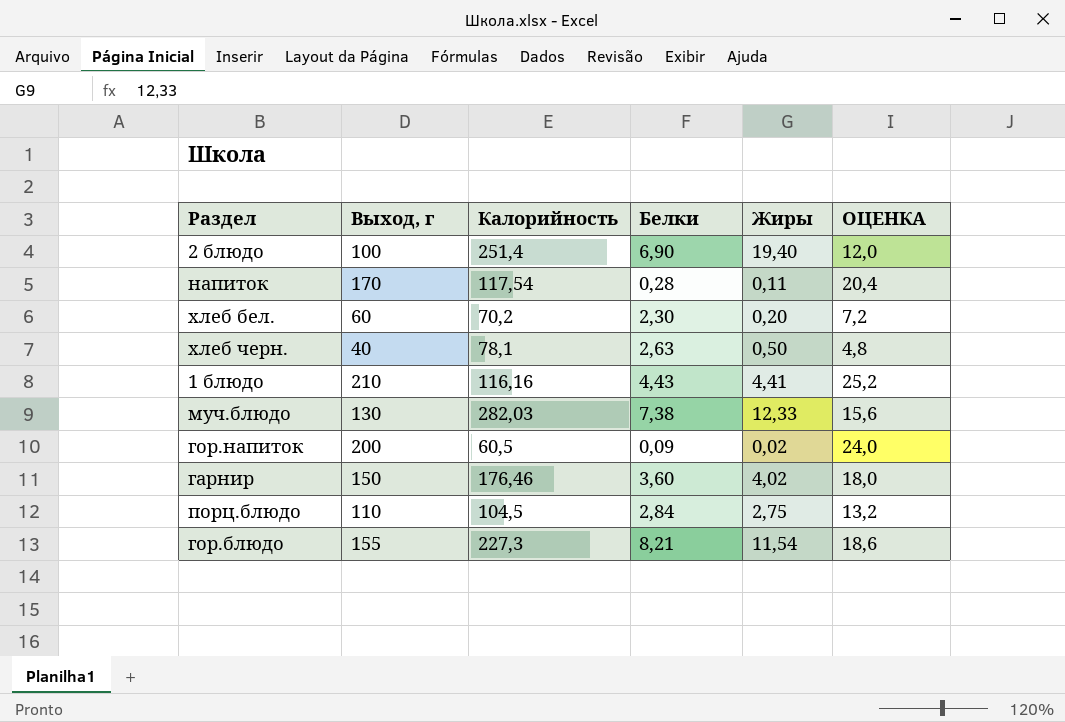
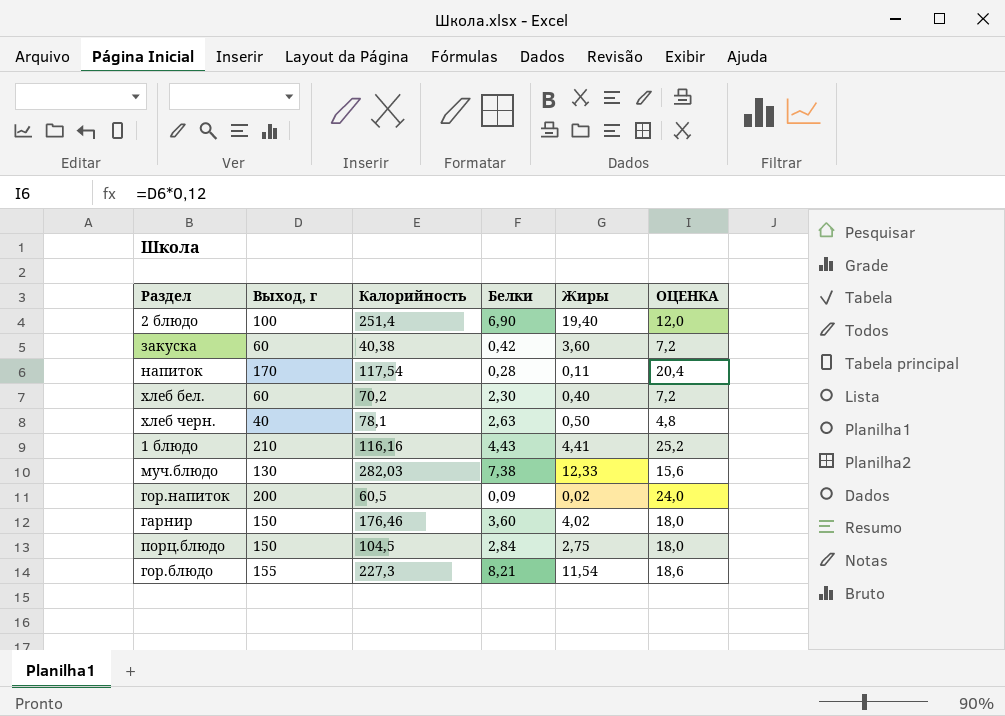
row закуска: none -> 60 | 40,38 | 0,42 | 3,60 | 7,2
хлеб бел. | Жиры: 0,20 -> 0,40
порц.блюдо | Выход, г: 110 -> 150
порц.блюдо | ОЦЕНКА: 13,2 -> 18,0

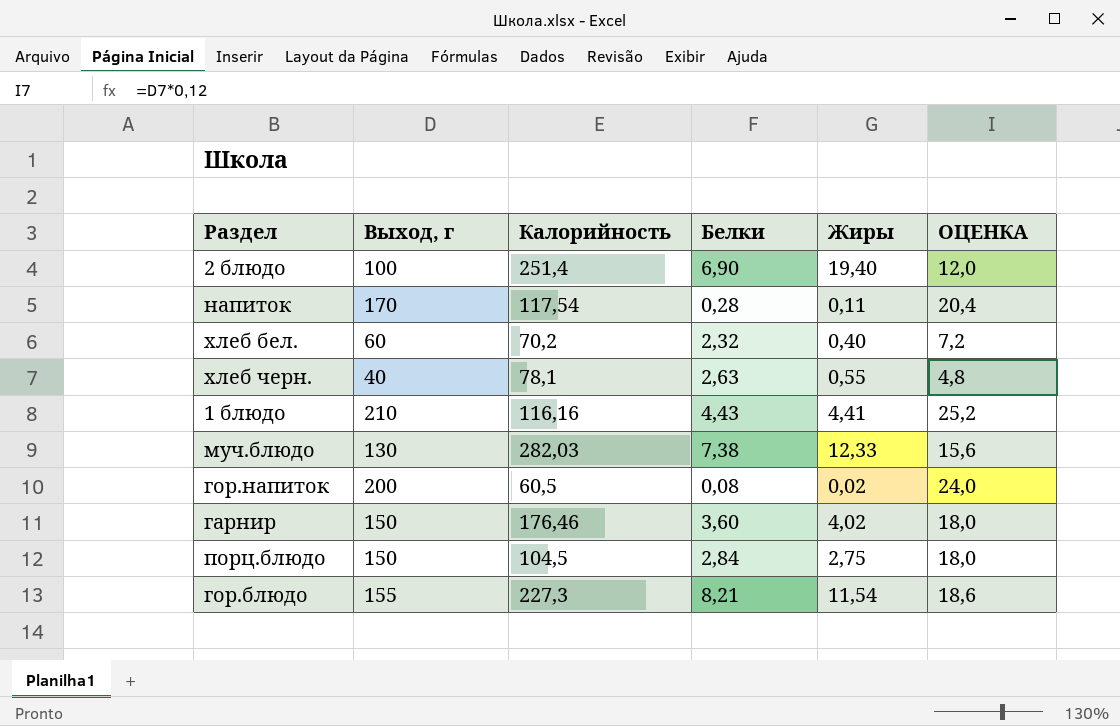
row закуска: 60 | 40,38 | 0,42 | 3,60 | 7,2 -> none
хлеб бел. | Белки: 2,30 -> 2,32
хлеб черн. | Жиры: 0,50 -> 0,55
гор.напиток | Белки: 0,09 -> 0,08

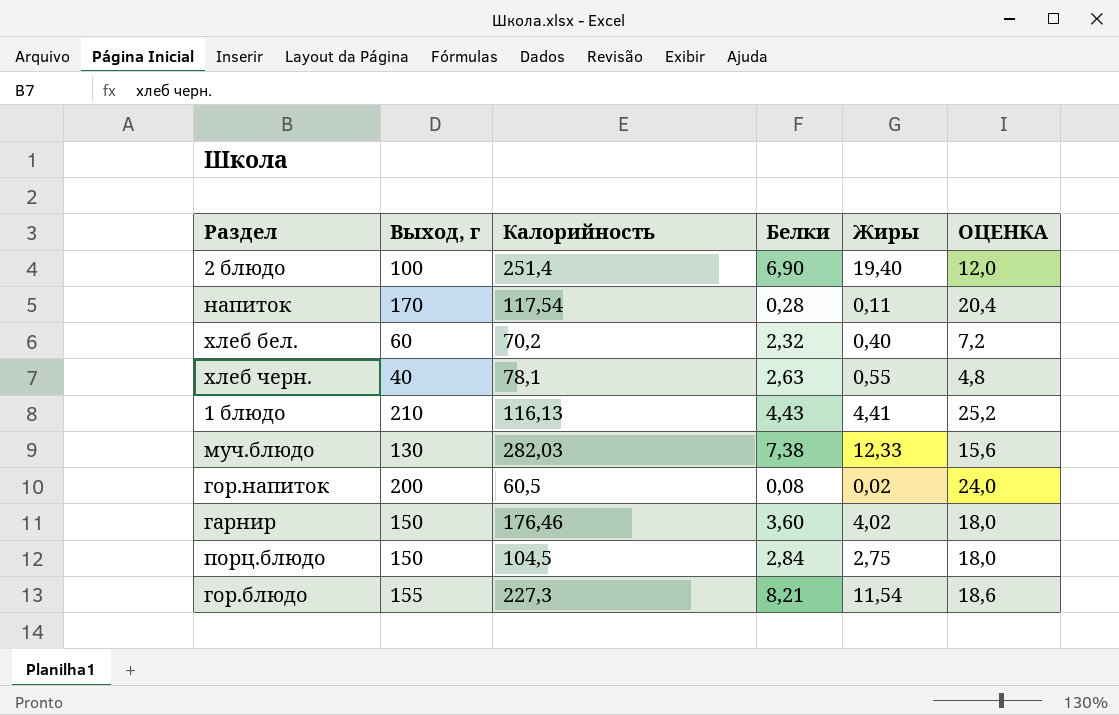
1 блюдо | Калорийность: 116,16 -> 116,13

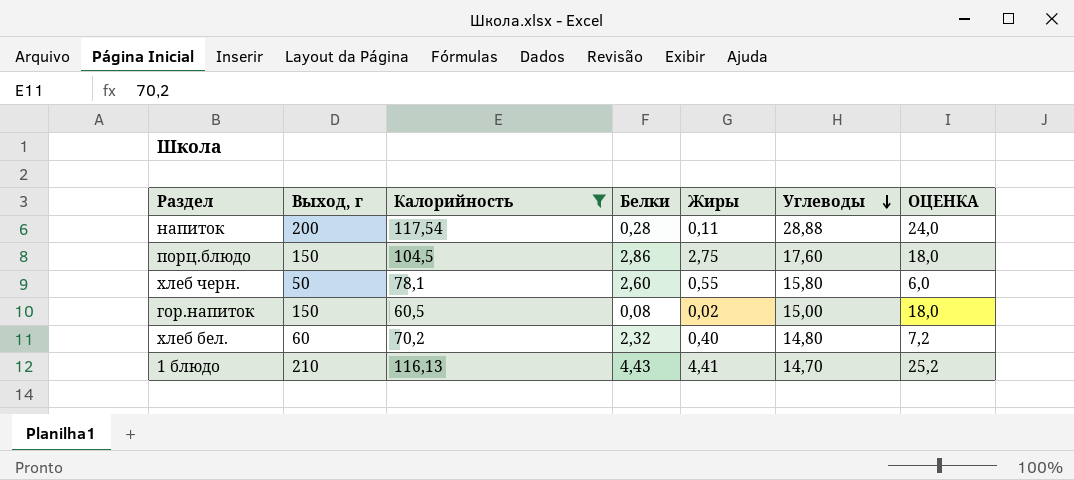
filter: none -> Калорийность <= 117,54
row order: none -> Углеводы descending
column Углеводы | position: none -> 6
напиток | Выход, г: 170 -> 200
напиток | ОЦЕНКА: 20,4 -> 24,0
порц.блюдо | Белки: 2,84 -> 2,86
хлеб черн. | Выход, г: 40 -> 50
хлеб черн. | Белки: 2,63 -> 2,60
хлеб черн. | ОЦЕНКА: 4,8 -> 6,0
гор.напиток | Выход, г: 200 -> 150
гор.напиток | ОЦЕНКА: 24,0 -> 18,0

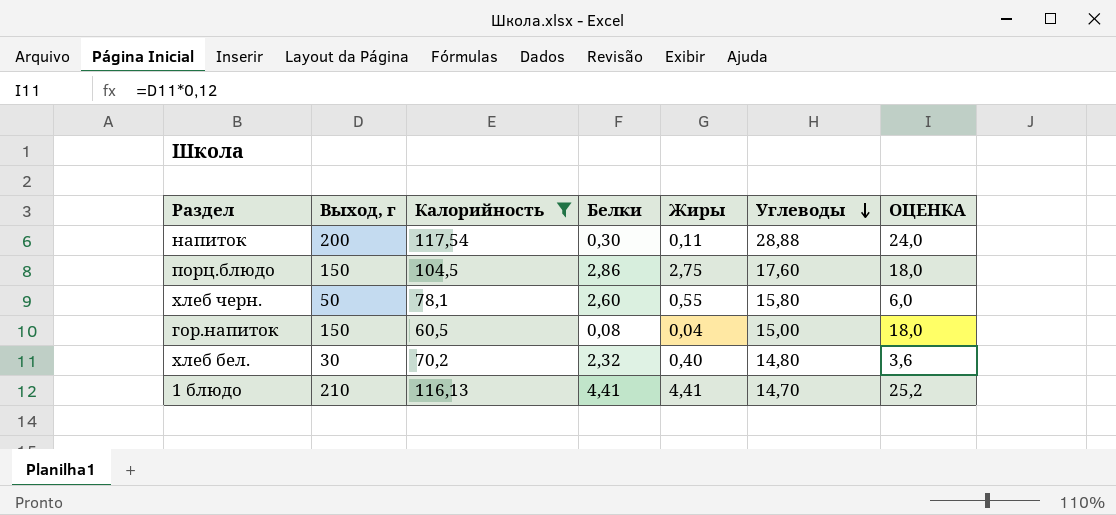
напиток | Белки: 0,28 -> 0,30
гор.напиток | Жиры: 0,02 -> 0,04
хлеб бел. | Выход, г: 60 -> 30
хлеб бел. | ОЦЕНКА: 7,2 -> 3,6
1 блюдо | Белки: 4,43 -> 4,41

